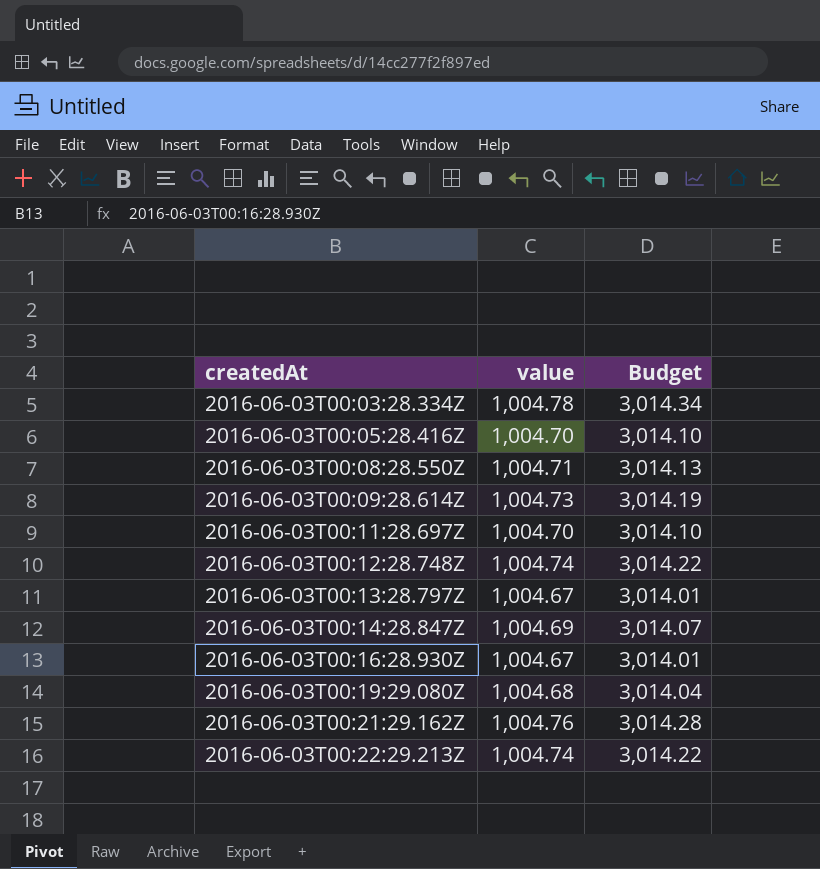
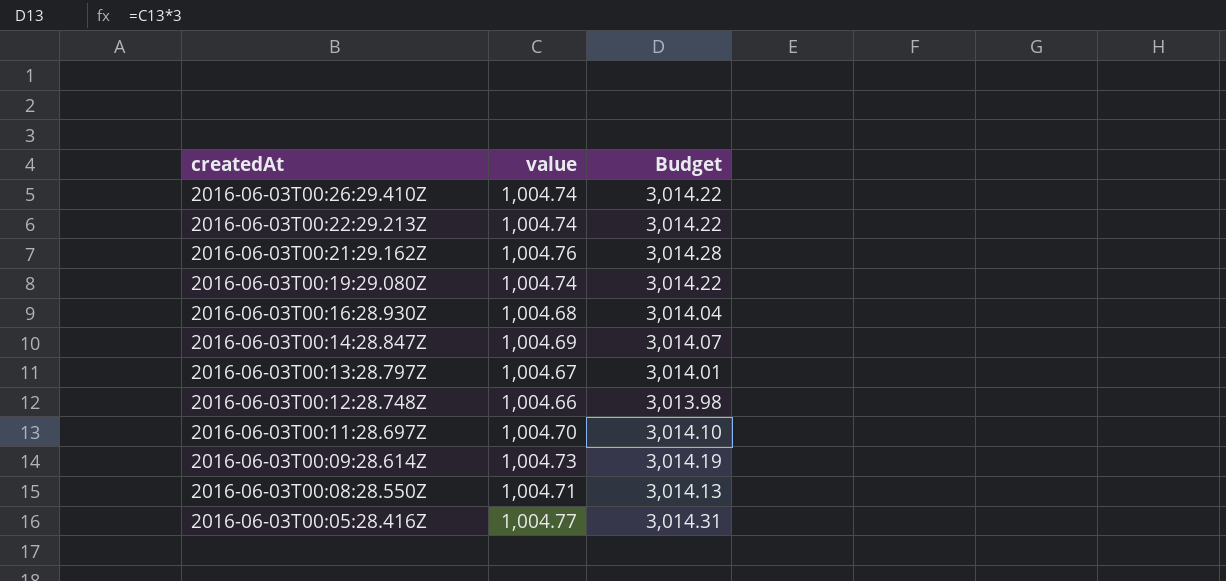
row order: createdAt ascending -> createdAt descending
row 2016-06-03T00:03:28.334Z: 1,004.78 | 3,014.34 -> none
row 2016-06-03T00:26:29.410Z: none -> 1,004.74 | 3,014.22
2016-06-03T00:19:29.080Z | value: 1,004.68 -> 1,004.74
2016-06-03T00:19:29.080Z | Budget: 3,014.04 -> 3,014.22
2016-06-03T00:16:28.930Z | value: 1,004.67 -> 1,004.68
2016-06-03T00:16:28.930Z | Budget: 3,014.01 -> 3,014.04
2016-06-03T00:12:28.748Z | value: 1,004.74 -> 1,004.66
2016-06-03T00:12:28.748Z | Budget: 3,014.22 -> 3,013.98
2016-06-03T00:05:28.416Z | value: 1,004.70 -> 1,004.77
2016-06-03T00:05:28.416Z | Budget: 3,014.10 -> 3,014.31

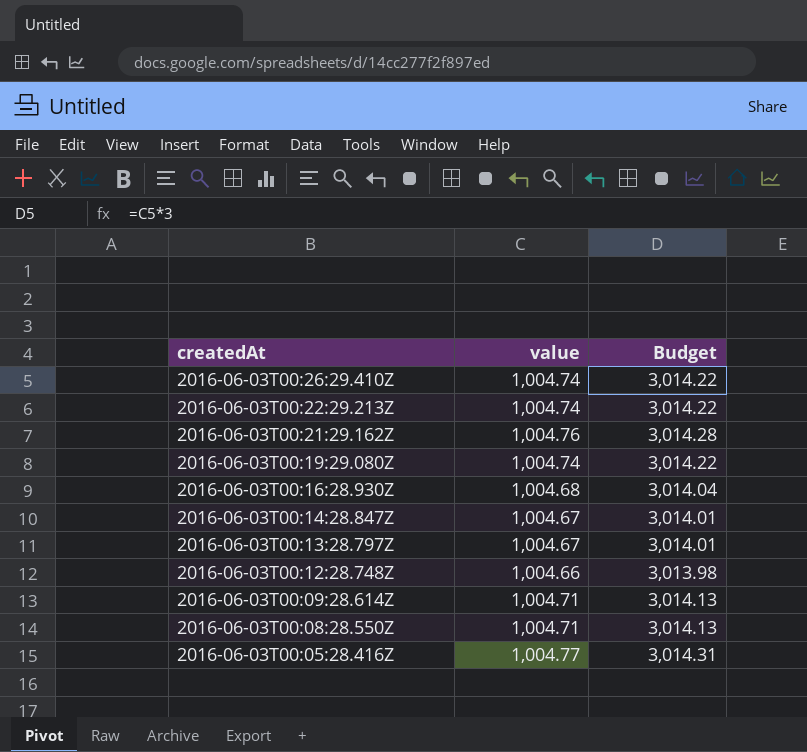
row 2016-06-03T00:11:28.697Z: 1,004.70 | 3,014.10 -> none
2016-06-03T00:14:28.847Z | value: 1,004.69 -> 1,004.67
2016-06-03T00:14:28.847Z | Budget: 3,014.07 -> 3,014.01
2016-06-03T00:09:28.614Z | value: 1,004.73 -> 1,004.71
2016-06-03T00:09:28.614Z | Budget: 3,014.19 -> 3,014.13

